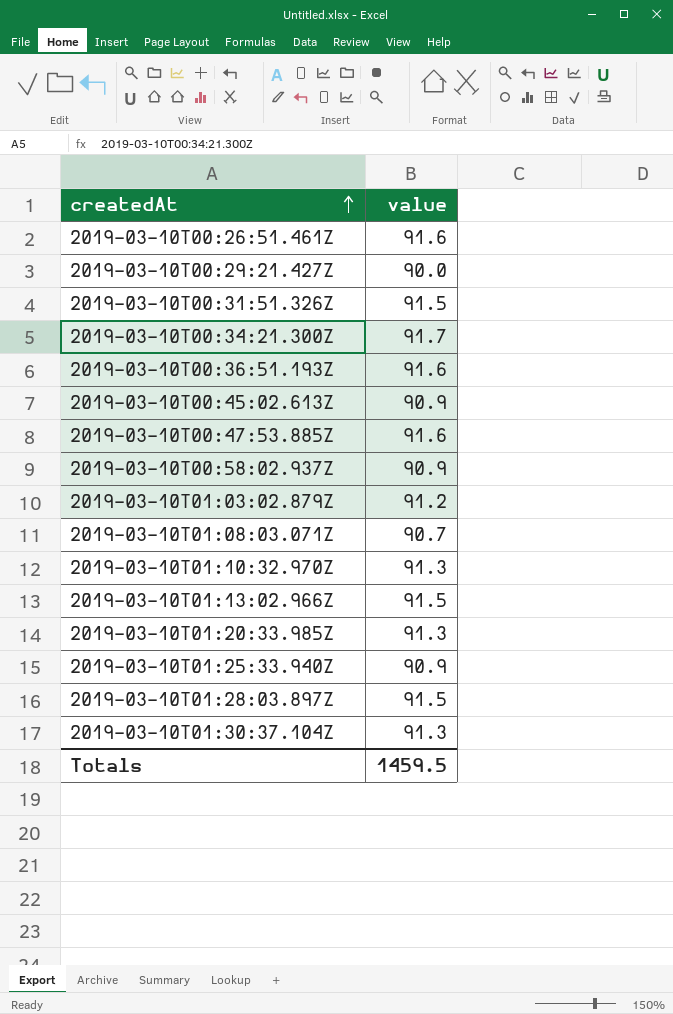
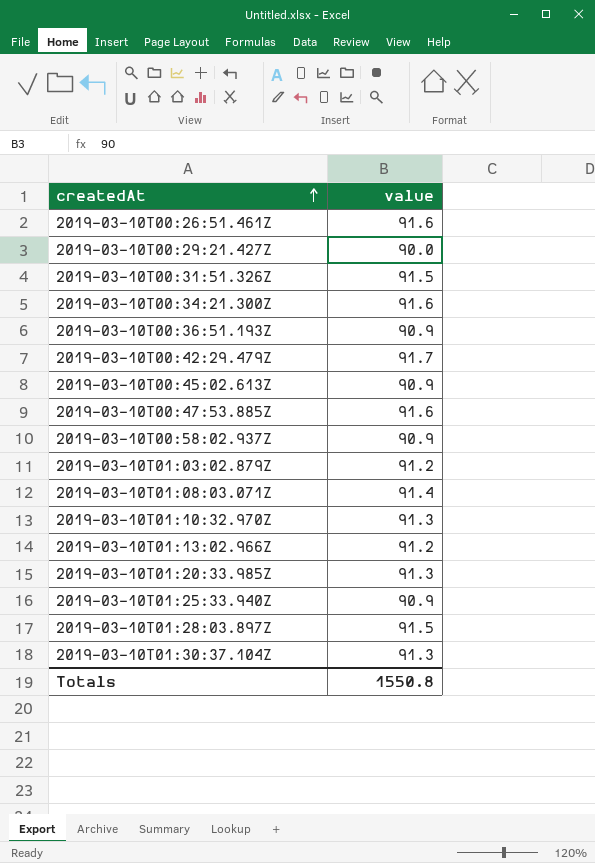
2019-03-10T00:34:21.300Z | value: 91.7 -> 91.6
2019-03-10T00:36:51.193Z | value: 91.6 -> 90.9
row 2019-03-10T00:42:29.479Z: none -> 91.7
2019-03-10T01:08:03.071Z | value: 90.7 -> 91.4
2019-03-10T01:13:02.966Z | value: 91.5 -> 91.2
Totals | value: 1459.5 -> 1550.8

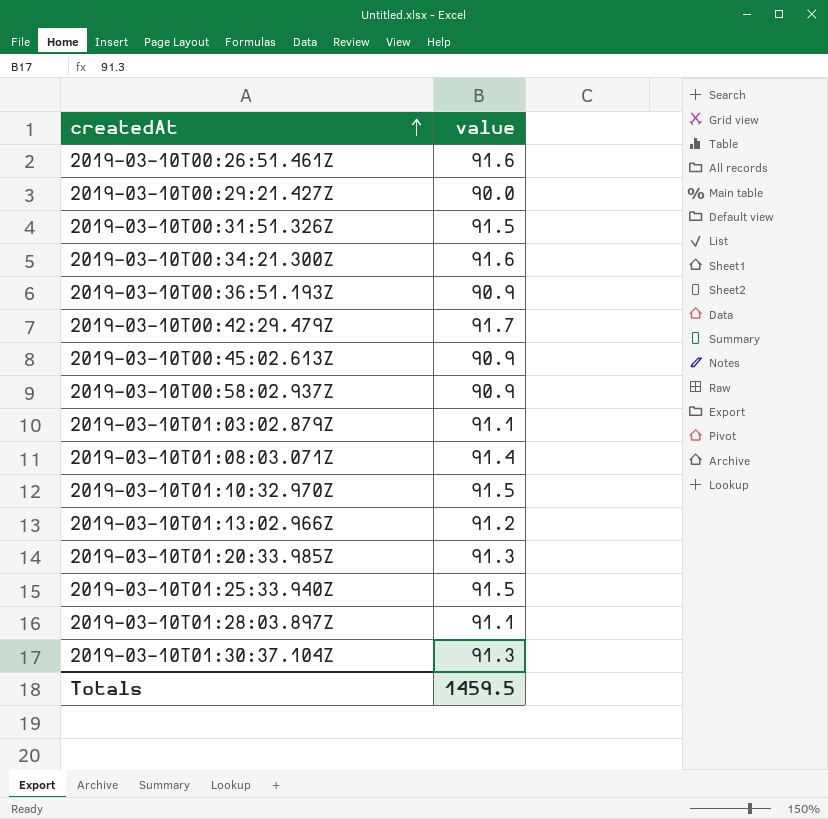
row 2019-03-10T00:47:53.885Z: 91.6 -> none
2019-03-10T01:03:02.879Z | value: 91.2 -> 91.1
2019-03-10T01:10:32.970Z | value: 91.3 -> 91.5
2019-03-10T01:25:33.940Z | value: 90.9 -> 91.5
2019-03-10T01:28:03.897Z | value: 91.5 -> 91.1
Totals | value: 1550.8 -> 1459.5

